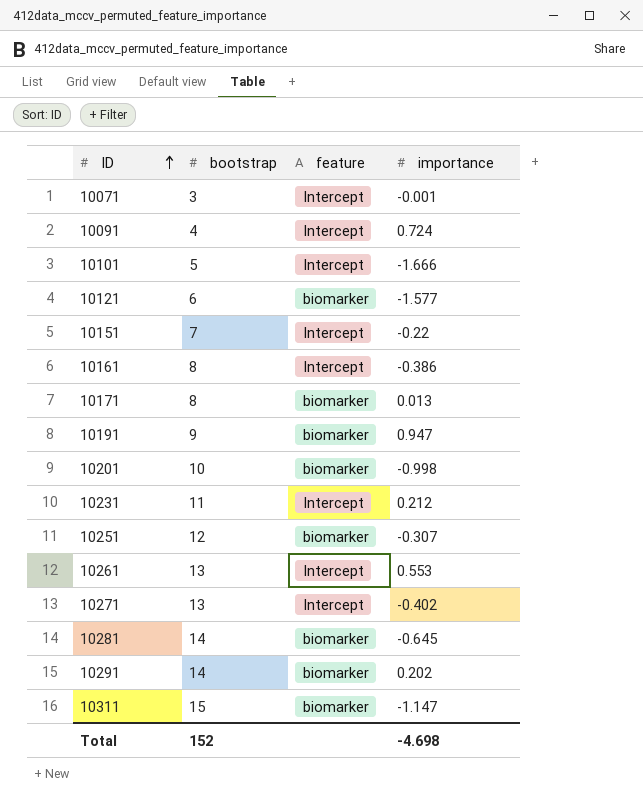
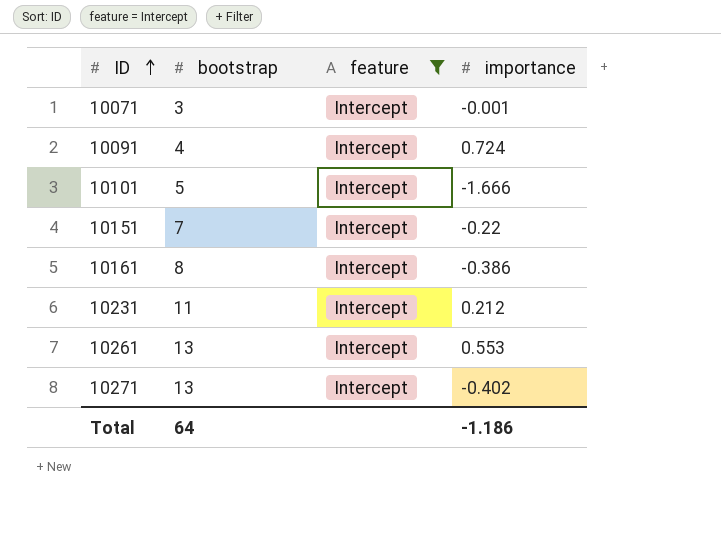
filter: none -> feature = Intercept
Total | bootstrap: 152 -> 64
Total | importance: -4.698 -> -1.186

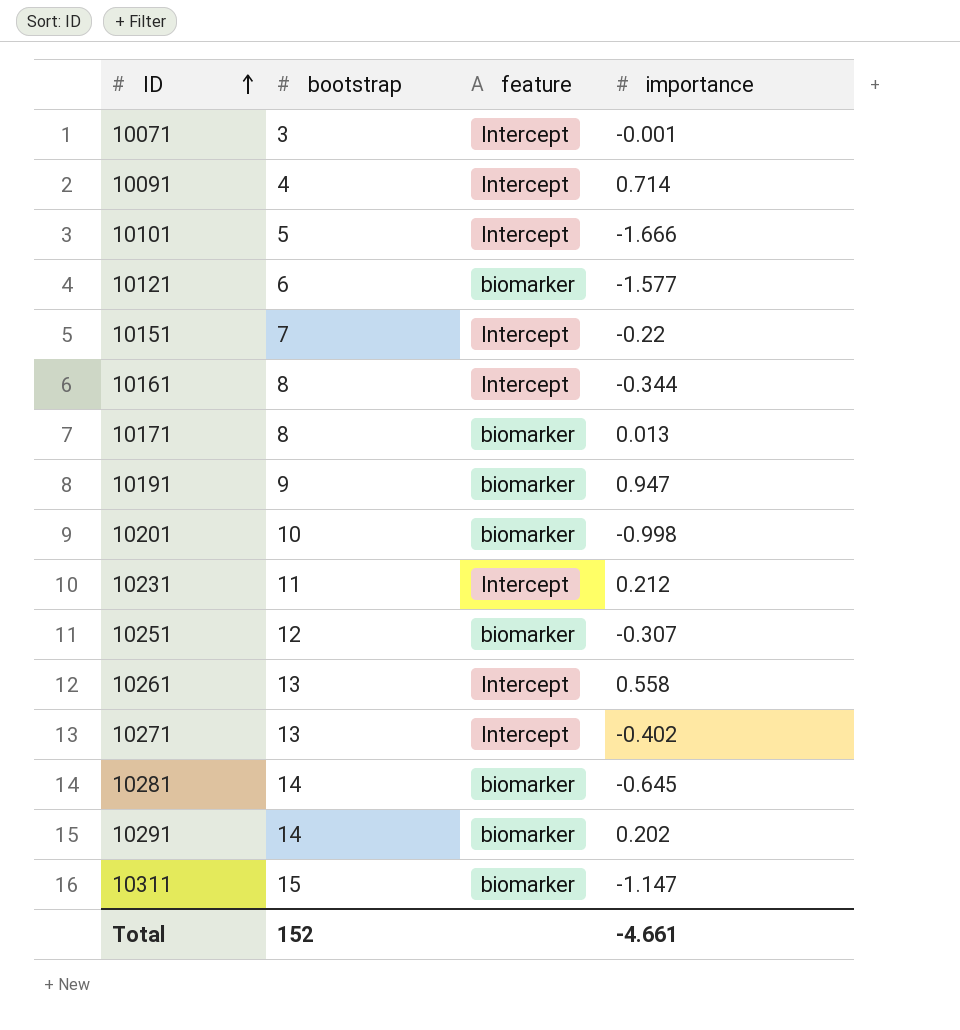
filter: feature = Intercept -> none
10091 | importance: 0.724 -> 0.714
10161 | importance: -0.386 -> -0.344
10261 | importance: 0.553 -> 0.558
Total | bootstrap: 64 -> 152
Total | importance: -1.186 -> -4.661

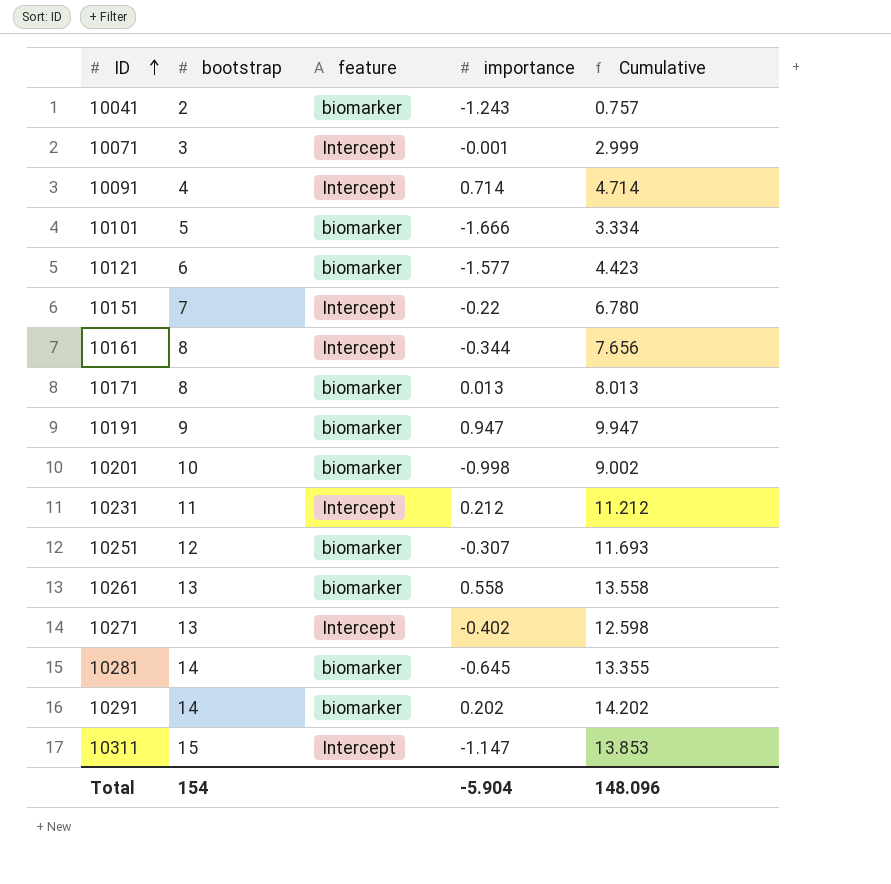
column Cumulative | formula: none -> [bootstrap] + [importance]
row 10041: none -> 2 | biomarker | -1.243 | 0.757
10101 | feature: Intercept -> biomarker
10261 | feature: Intercept -> biomarker
10311 | feature: biomarker -> Intercept
Total | bootstrap: 152 -> 154
Total | importance: -4.661 -> -5.904

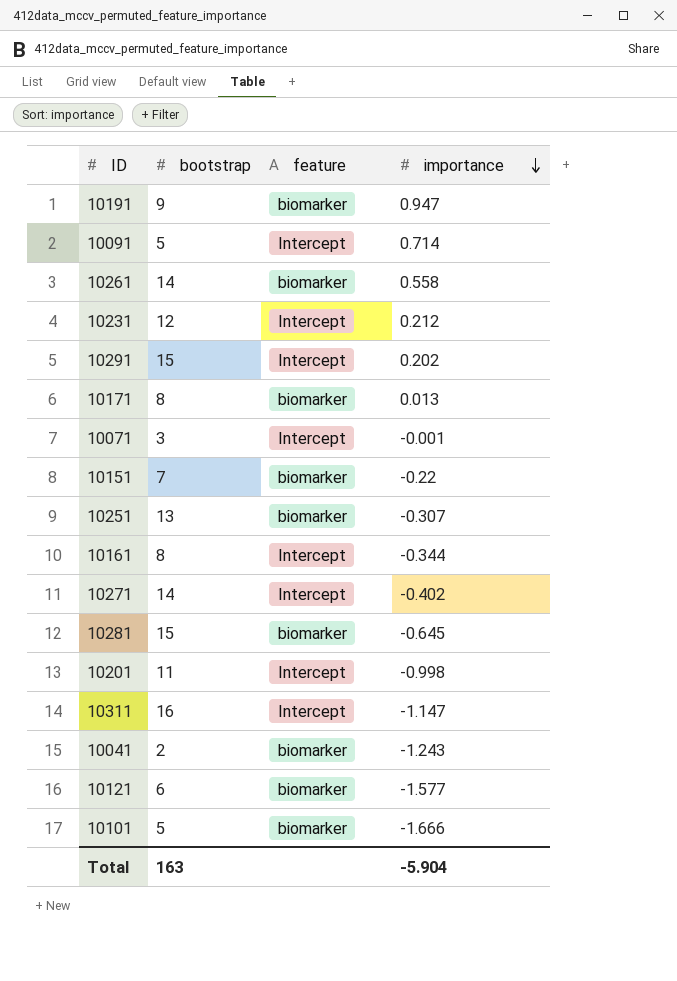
row order: ID ascending -> importance descending
column Cumulative | formula: [bootstrap] + [importance] -> none
10091 | bootstrap: 4 -> 5
10261 | bootstrap: 13 -> 14
10231 | bootstrap: 11 -> 12
10291 | bootstrap: 14 -> 15
10291 | feature: biomarker -> Intercept
10151 | feature: Intercept -> biomarker
10251 | bootstrap: 12 -> 13
10271 | bootstrap: 13 -> 14
10281 | bootstrap: 14 -> 15
10201 | bootstrap: 10 -> 11
10201 | feature: biomarker -> Intercept
10311 | bootstrap: 15 -> 16
Total | bootstrap: 154 -> 163

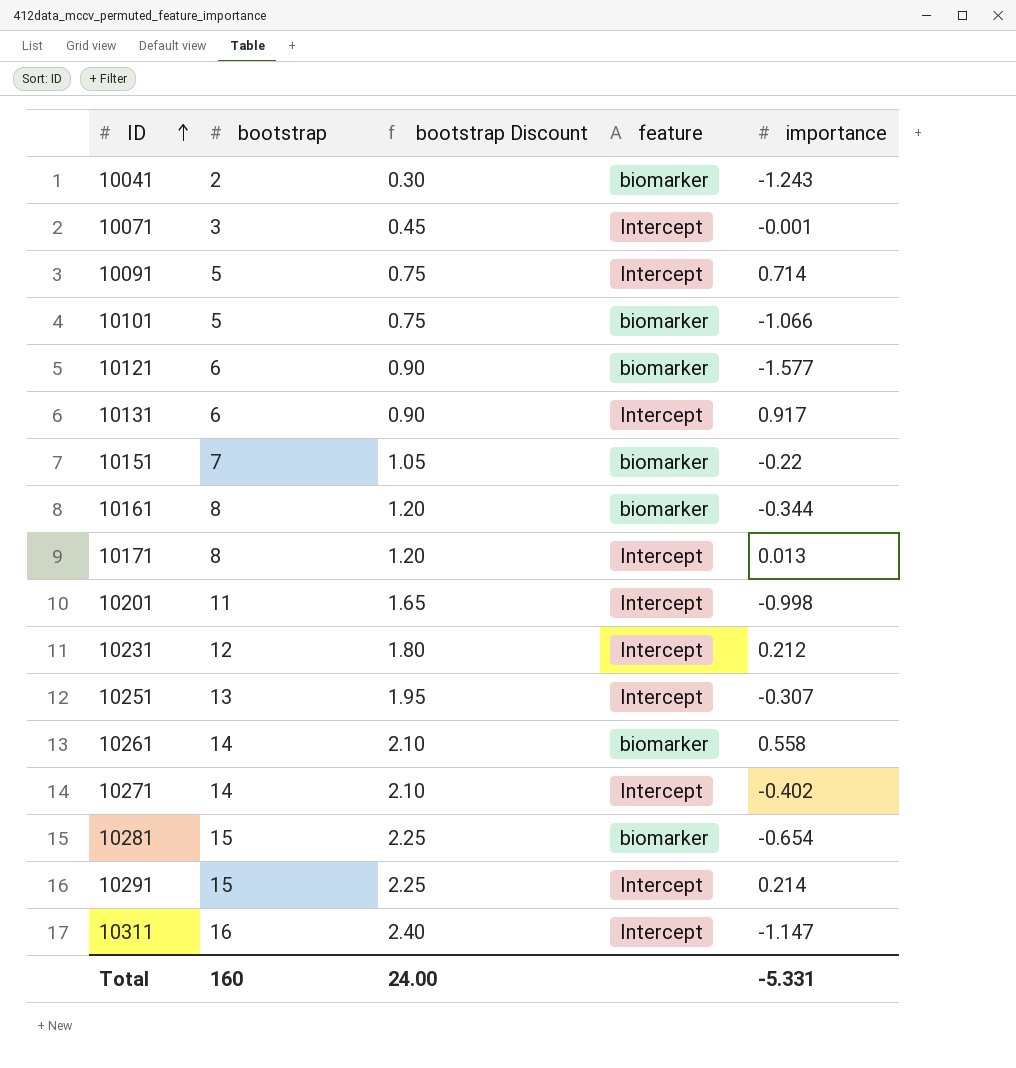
row order: importance descending -> ID ascending
column bootstrap Discount | formula: none -> [bootstrap] * 0.15
row 10191: 9 | biomarker | 0.947 -> none
10101 | importance: -1.666 -> -1.066
row 10131: none -> 6 | 0.90 | Intercept | 0.917
10161 | feature: Intercept -> biomarker
10171 | feature: biomarker -> Intercept
10251 | feature: biomarker -> Intercept
10281 | importance: -0.645 -> -0.654
10291 | importance: 0.202 -> 0.214
Total | bootstrap: 163 -> 160
Total | importance: -5.904 -> -5.331

